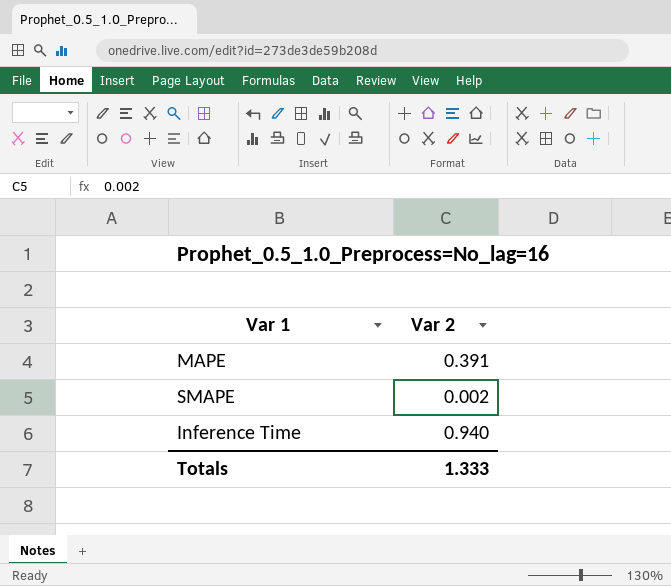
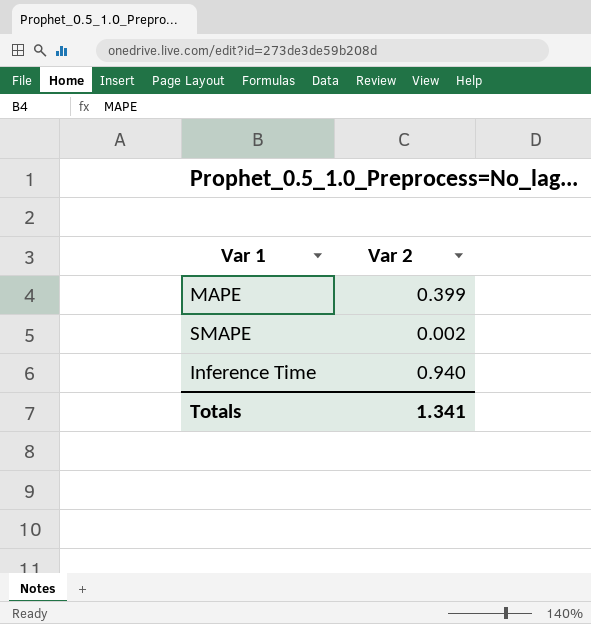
MAPE | Var 2: 0.391 -> 0.399
Totals | Var 2: 1.333 -> 1.341

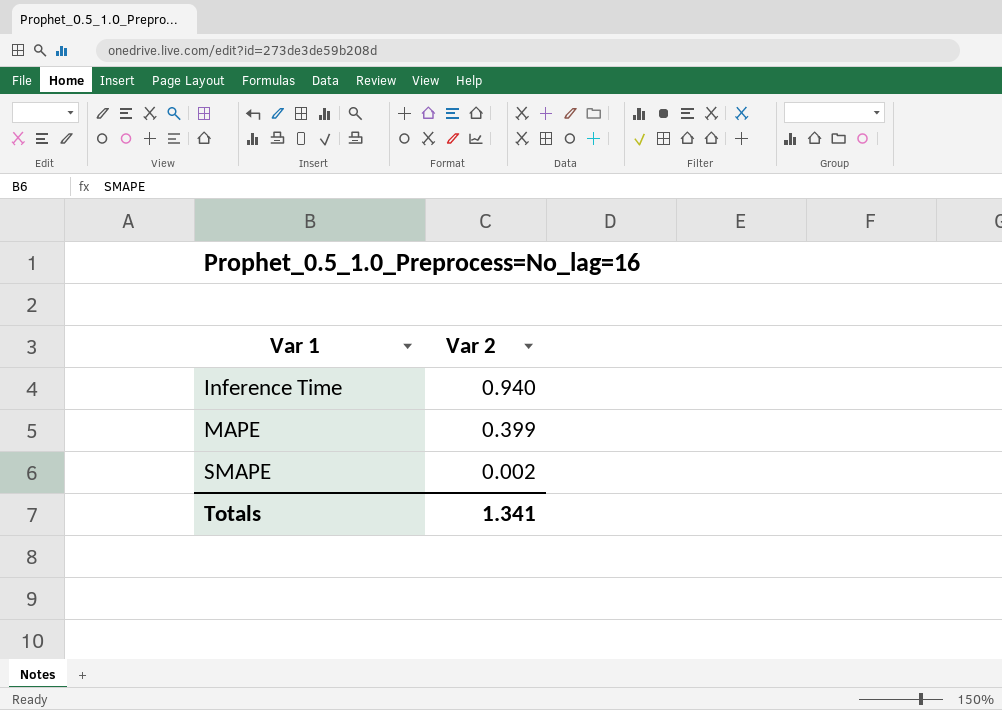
row order: none -> Var 1 ascending

